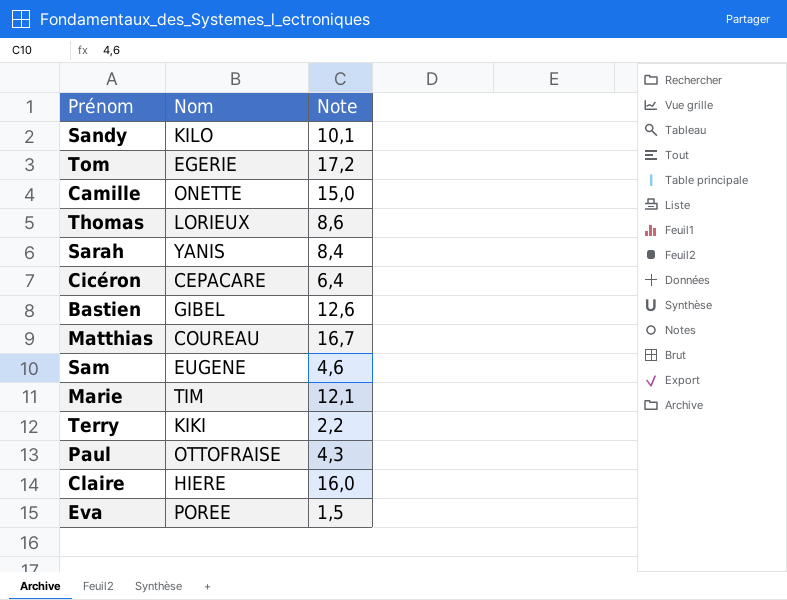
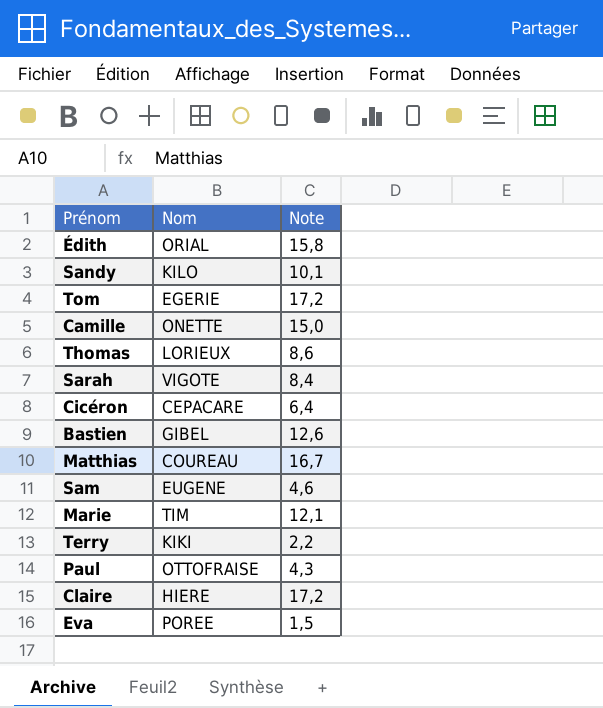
row Édith: none -> ORIAL | 15,8
Sarah | Nom: YANIS -> VIGOTE
Claire | Note: 16,0 -> 17,2

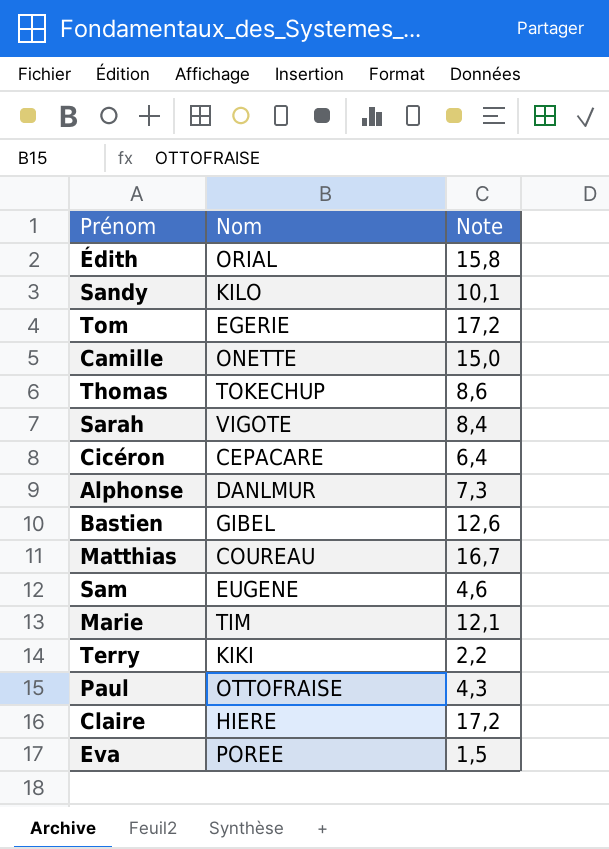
Thomas | Nom: LORIEUX -> TOKECHUP
row Alphonse: none -> DANLMUR | 7,3

